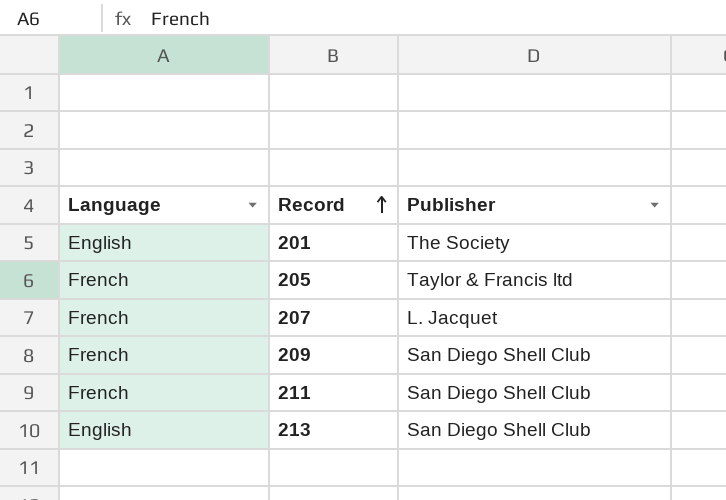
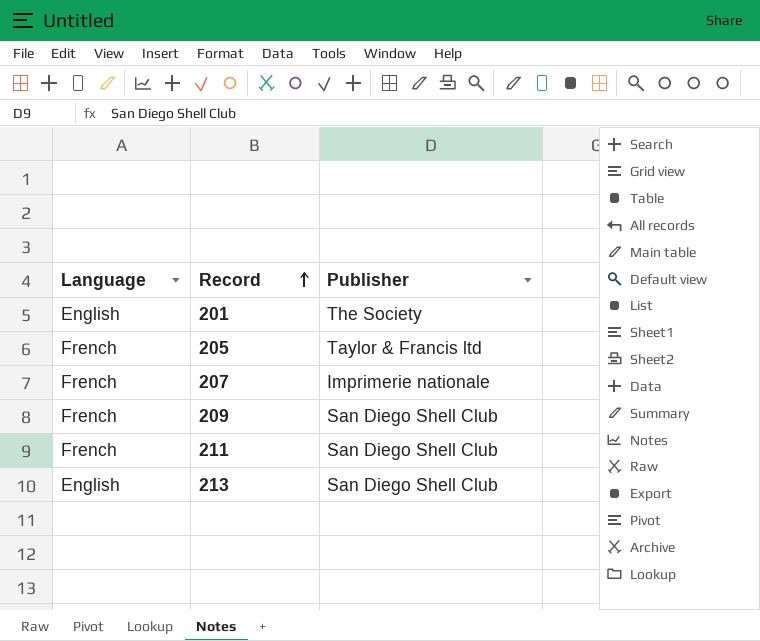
207 | Publisher: L. Jacquet -> Imprimerie nationale

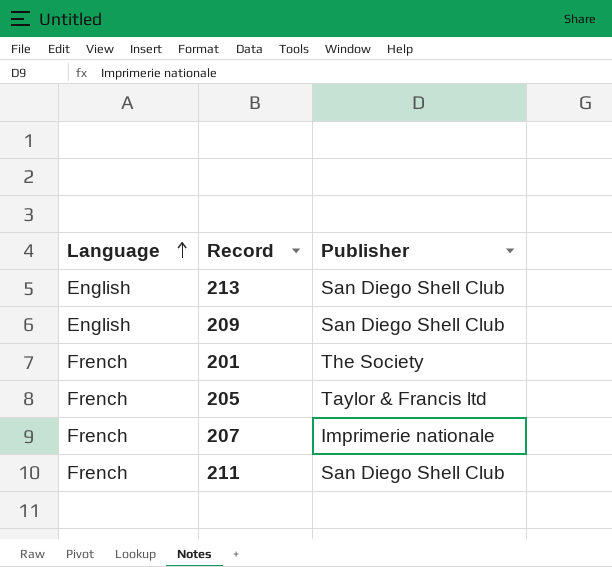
row order: Record ascending -> Language ascending
209 | Language: French -> English
201 | Language: English -> French

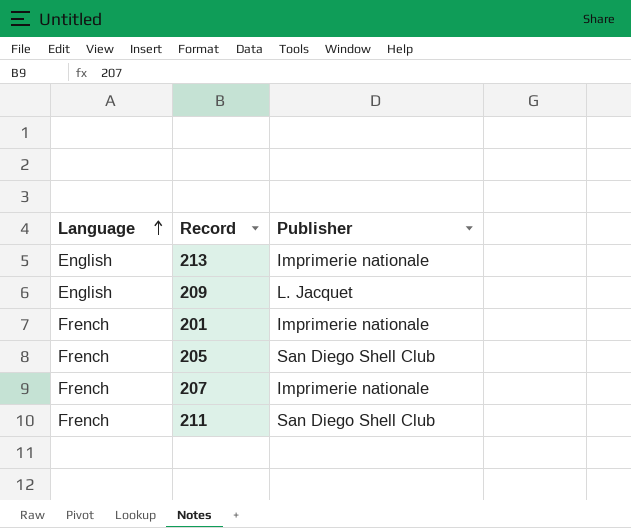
213 | Publisher: San Diego Shell Club -> Imprimerie nationale
209 | Publisher: San Diego Shell Club -> L. Jacquet
201 | Publisher: The Society -> Imprimerie nationale
205 | Publisher: Taylor & Francis ltd -> San Diego Shell Club

